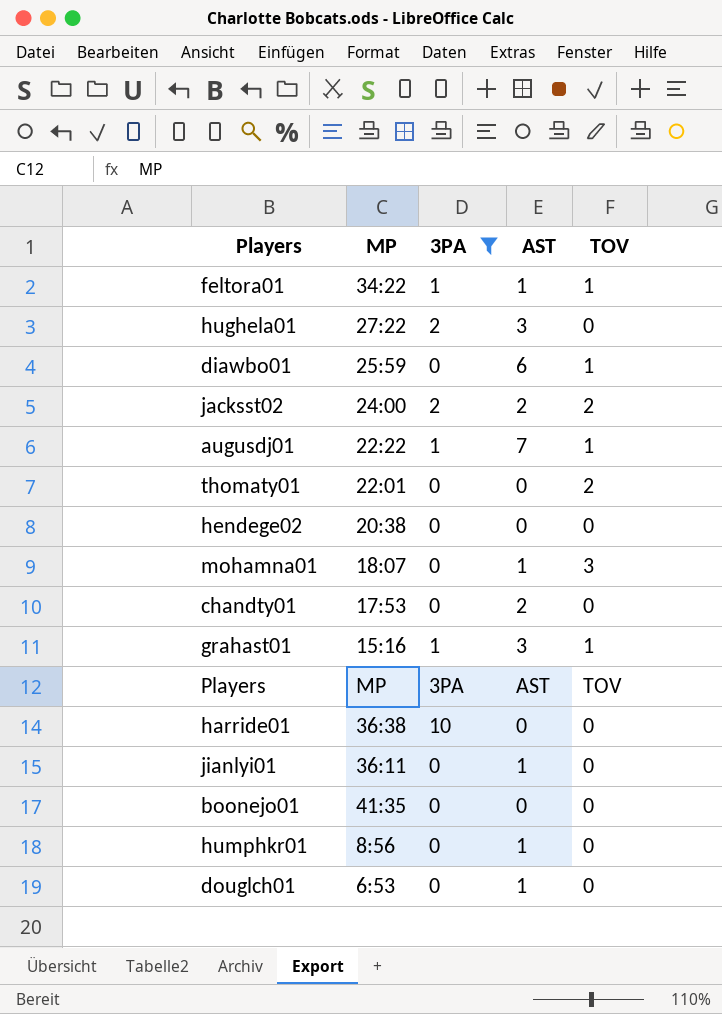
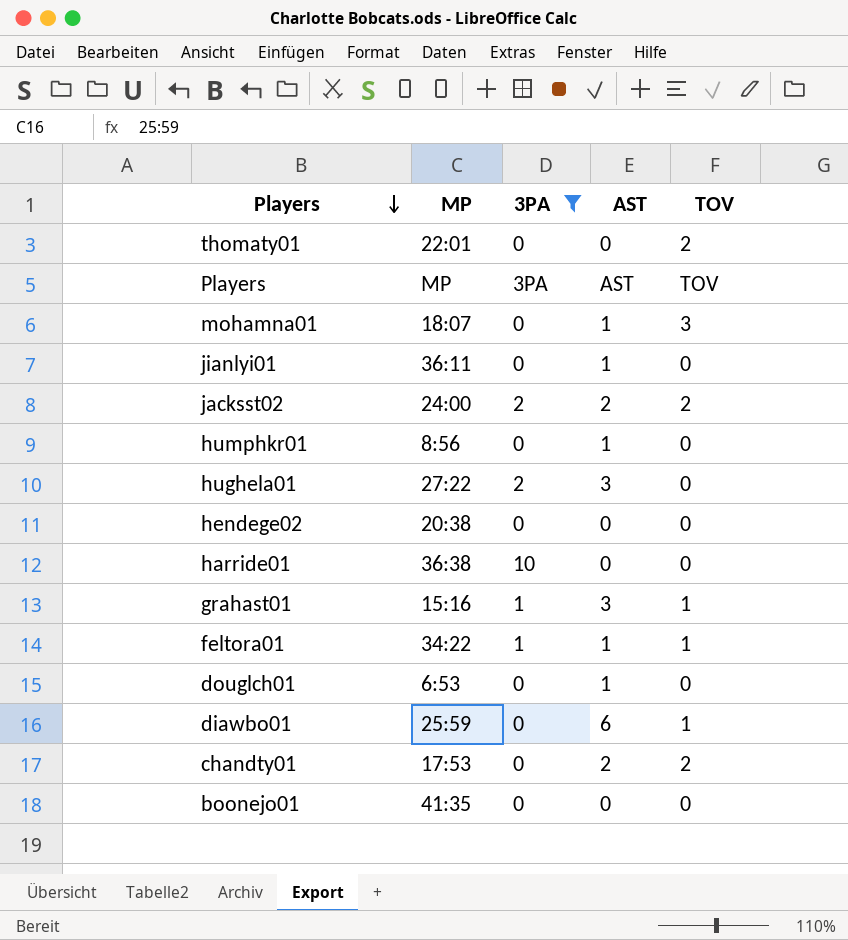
row order: none -> Players descending
row augusdj01: 22:22 | 1 | 7 | 1 -> none
chandty01 | TOV: 0 -> 2

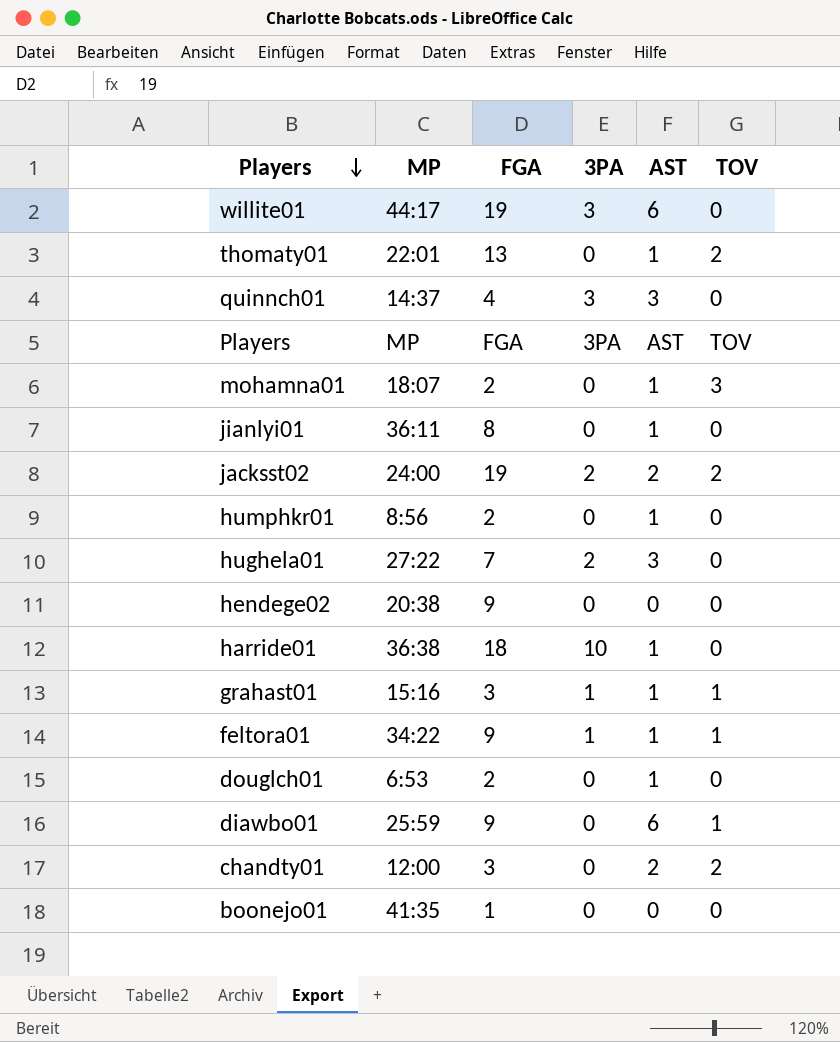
filter: 3PA != 3 -> none
column FGA | position: none -> 3
thomaty01 | AST: 0 -> 1
harride01 | AST: 0 -> 1
grahast01 | AST: 3 -> 1
chandty01 | MP: 17:53 -> 12:00

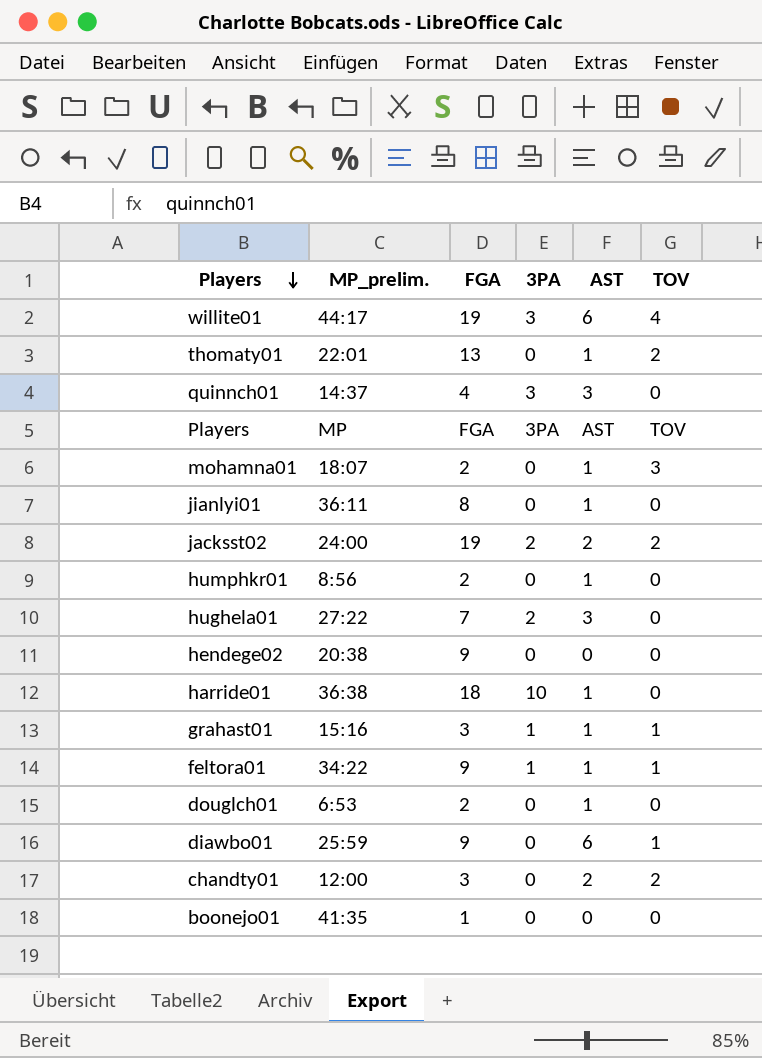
column name: MP -> MP_prelim.
willite01 | TOV: 0 -> 4

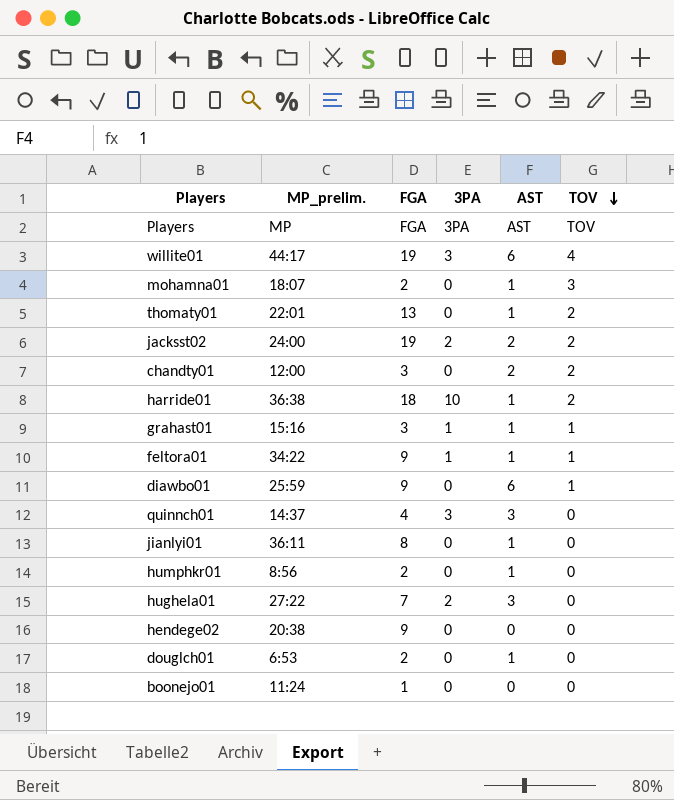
row order: Players descending -> TOV descending
harride01 | TOV: 0 -> 2
boonejo01 | MP_prelim.: 41:35 -> 11:24

